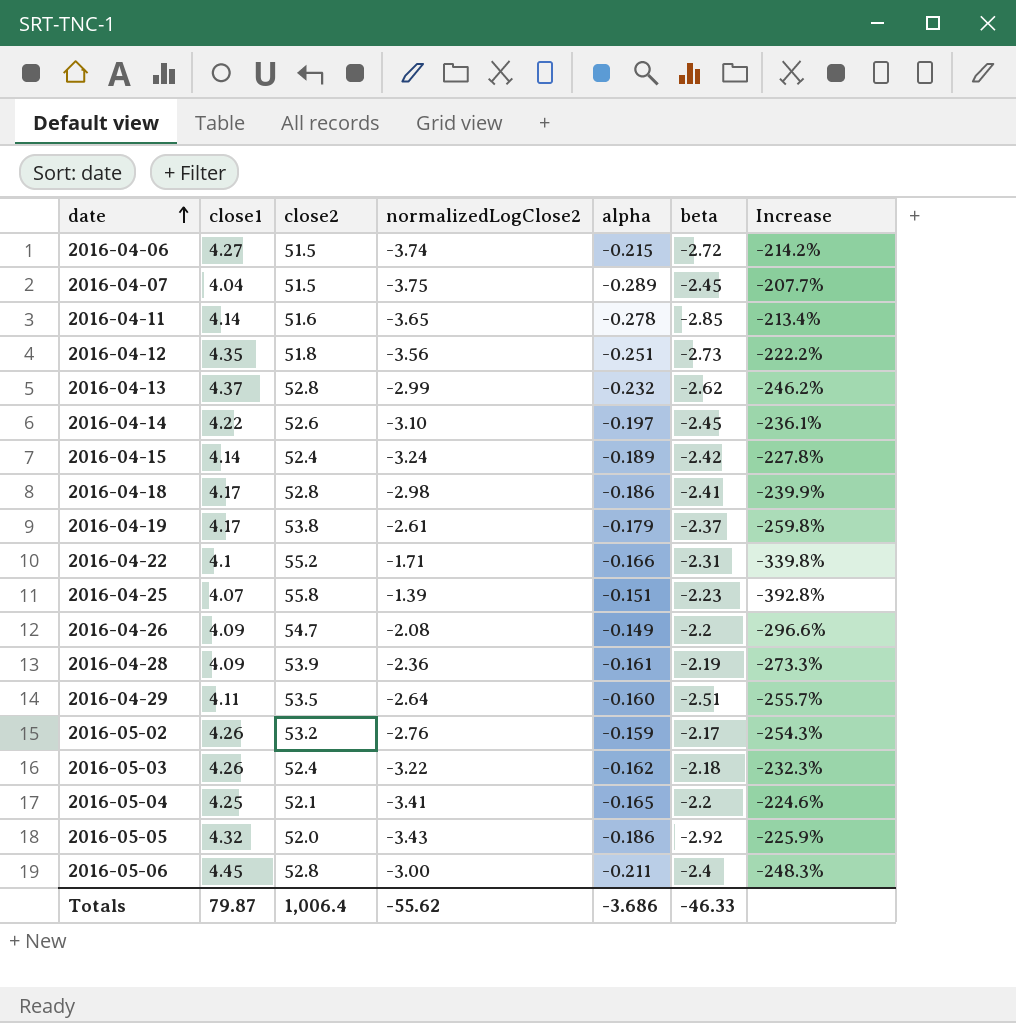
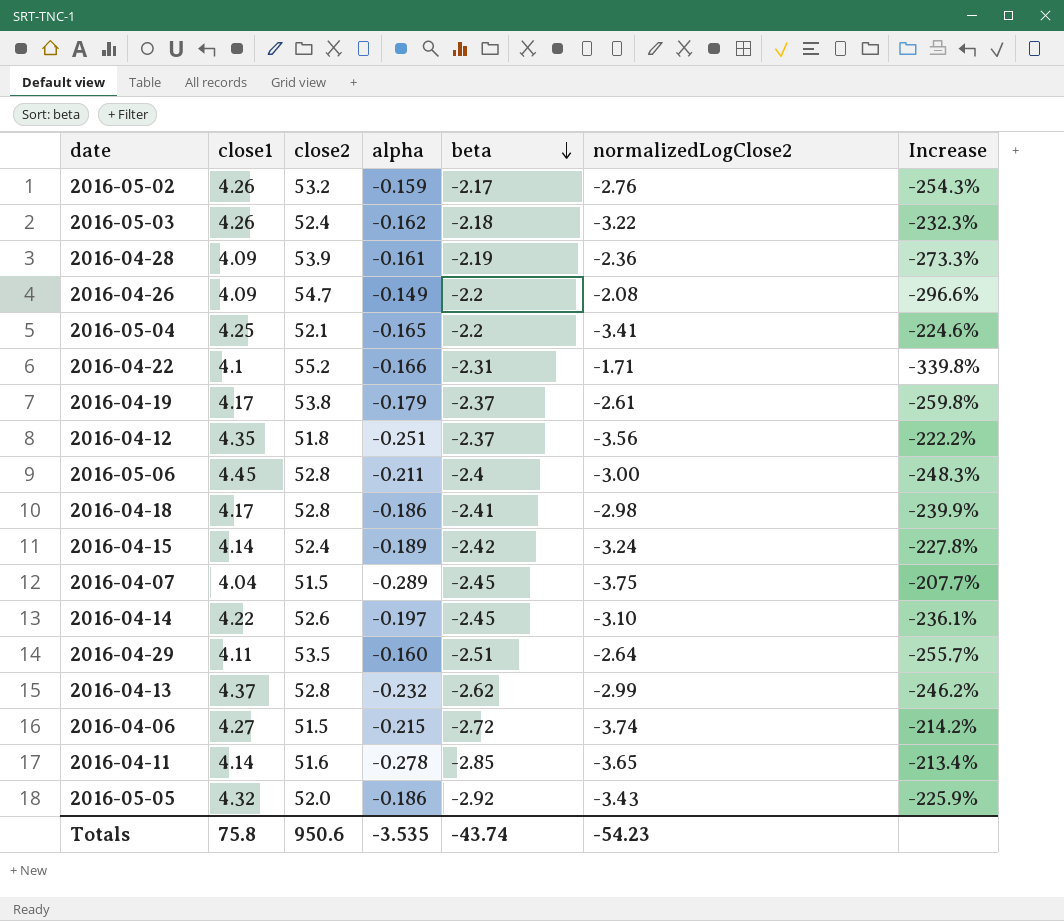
row order: date ascending -> beta descending
column normalizedLogClose2 | position: 4 -> 6
row 2016-04-25: 4.07 | 55.8 | -1.39 | -0.151 | -2.23 | -392.8% -> none
2016-04-12 | beta: -2.73 -> -2.37
Totals | close1: 79.87 -> 75.8
Totals | close2: 1,006.4 -> 950.6
Totals | alpha: -3.686 -> -3.535
Totals | beta: -46.33 -> -43.74
Totals | normalizedLogClose2: -55.62 -> -54.23

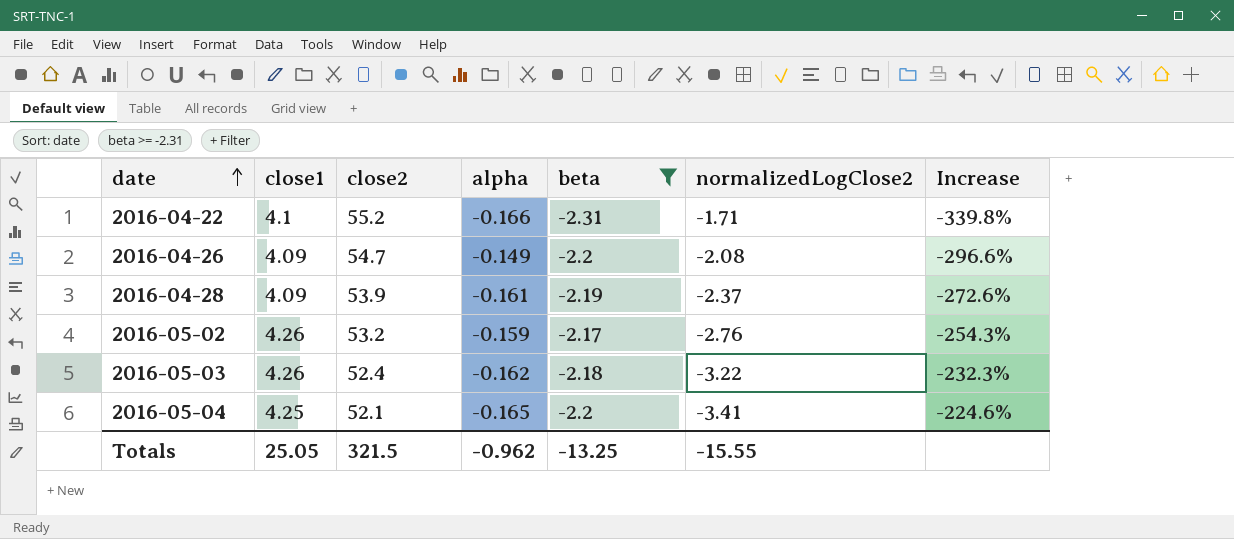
filter: none -> beta >= -2.31
row order: beta descending -> date ascending
2016-04-28 | normalizedLogClose2: -2.36 -> -2.37
2016-04-28 | Increase: -273.3% -> -272.6%
Totals | close1: 75.8 -> 25.05
Totals | close2: 950.6 -> 321.5
Totals | alpha: -3.535 -> -0.962
Totals | beta: -43.74 -> -13.25
Totals | normalizedLogClose2: -54.23 -> -15.55

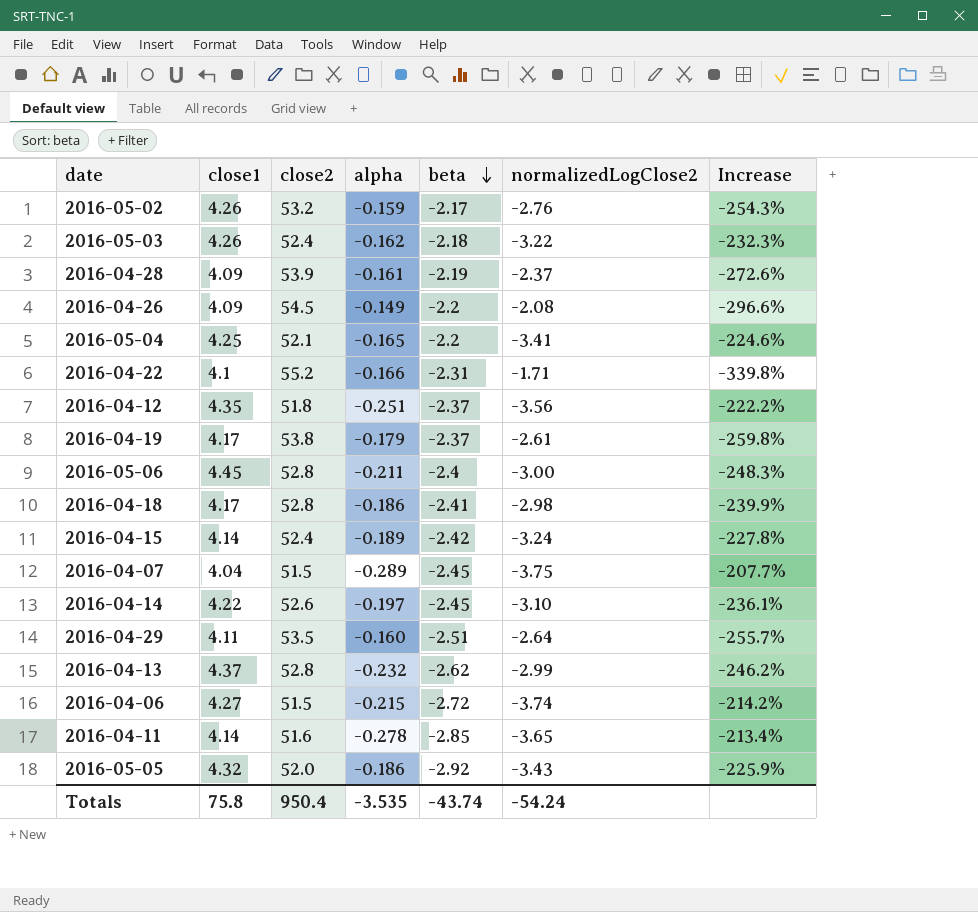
filter: beta >= -2.31 -> none
row order: date ascending -> beta descending
2016-04-26 | close2: 54.7 -> 54.5
Totals | close1: 25.05 -> 75.8
Totals | close2: 321.5 -> 950.4
Totals | alpha: -0.962 -> -3.535
Totals | beta: -13.25 -> -43.74
Totals | normalizedLogClose2: -15.55 -> -54.24

